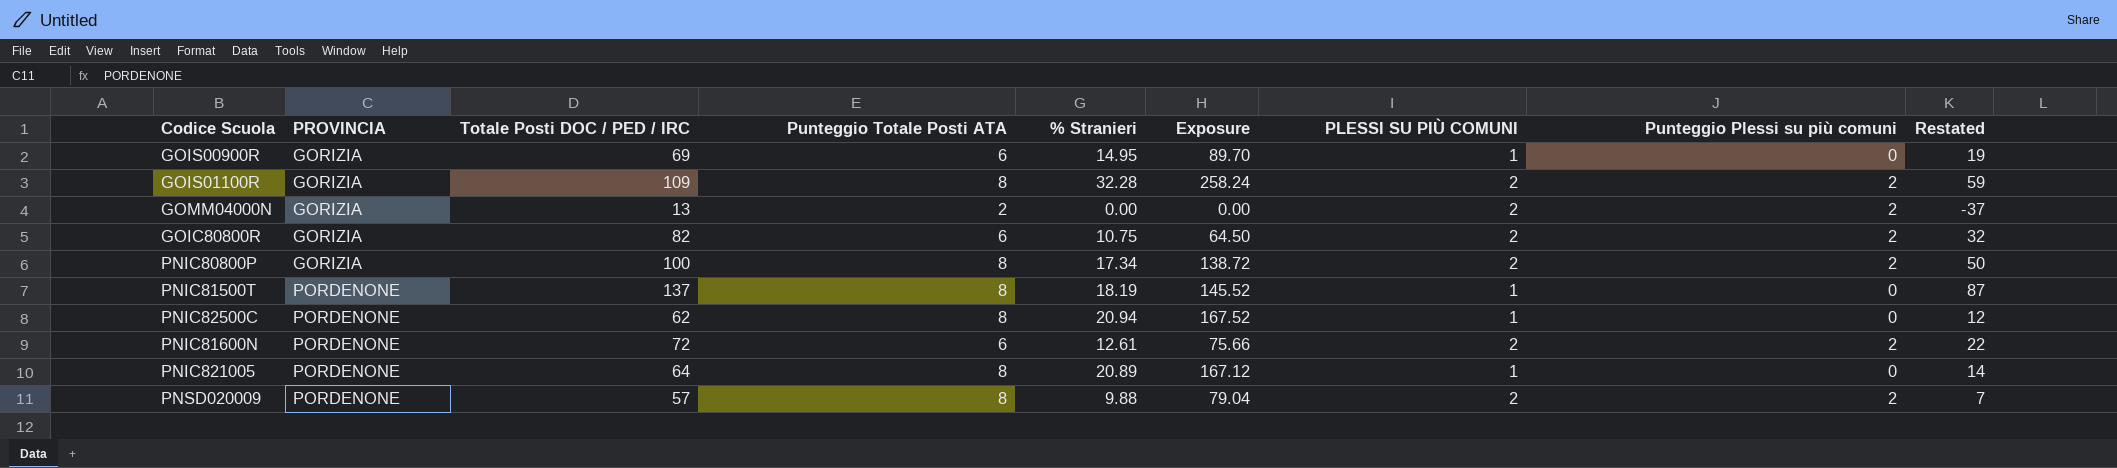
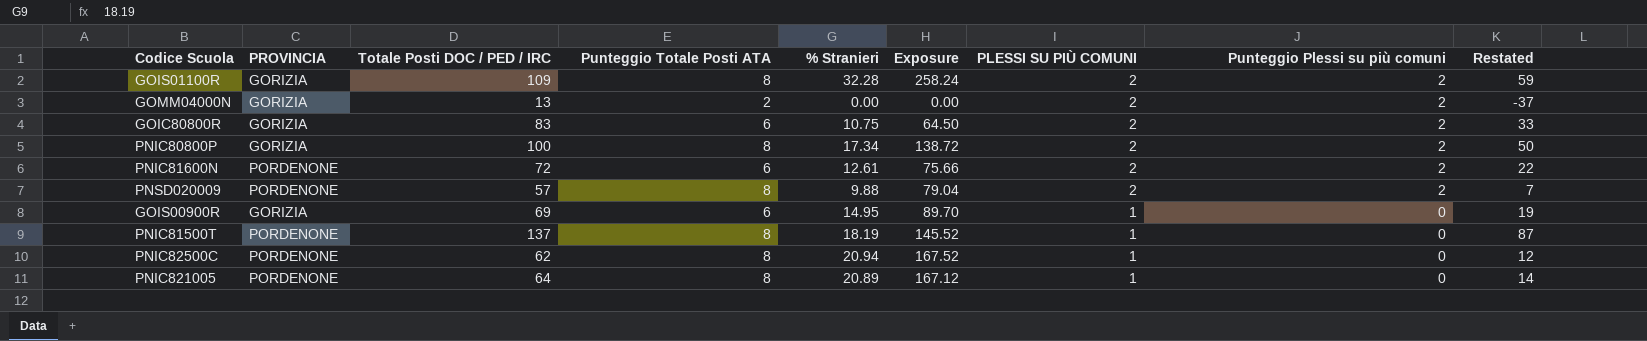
row order: PROVINCIA ascending -> PLESSI SU PIÙ COMUNI descending
GOIC80800R | Totale Posti DOC / PED / IRC: 82 -> 83
GOIC80800R | Restated: 32 -> 33

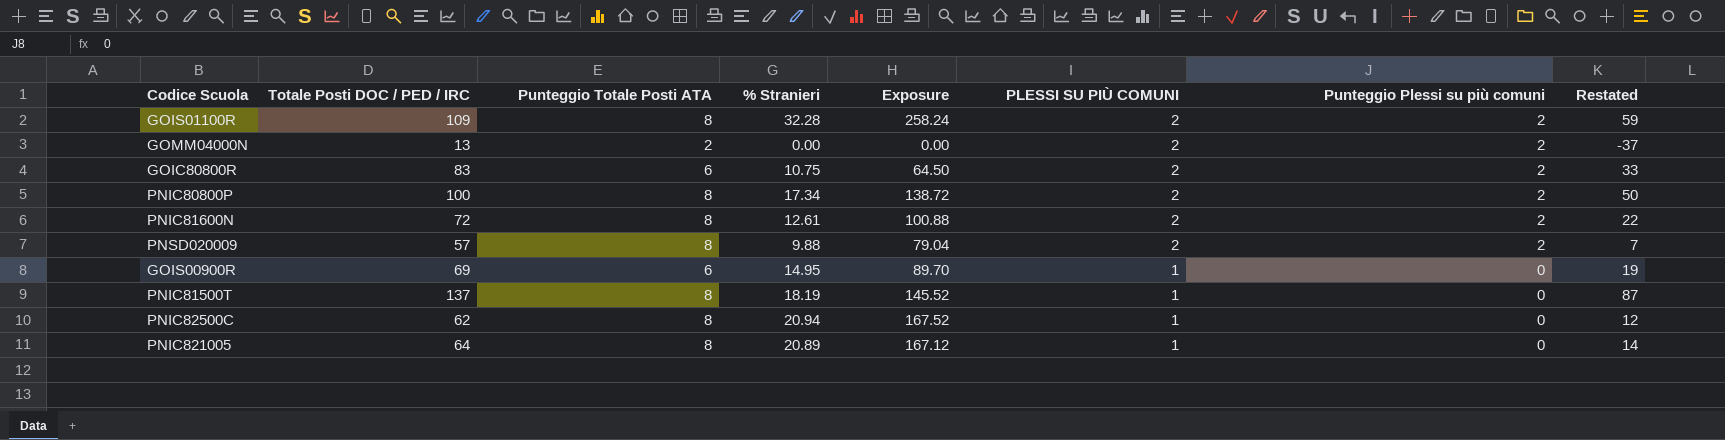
column PROVINCIA | position: 2 -> none
PNIC81600N | Punteggio Totale Posti ATA: 6 -> 8
PNIC81600N | Exposure: 75.66 -> 100.88

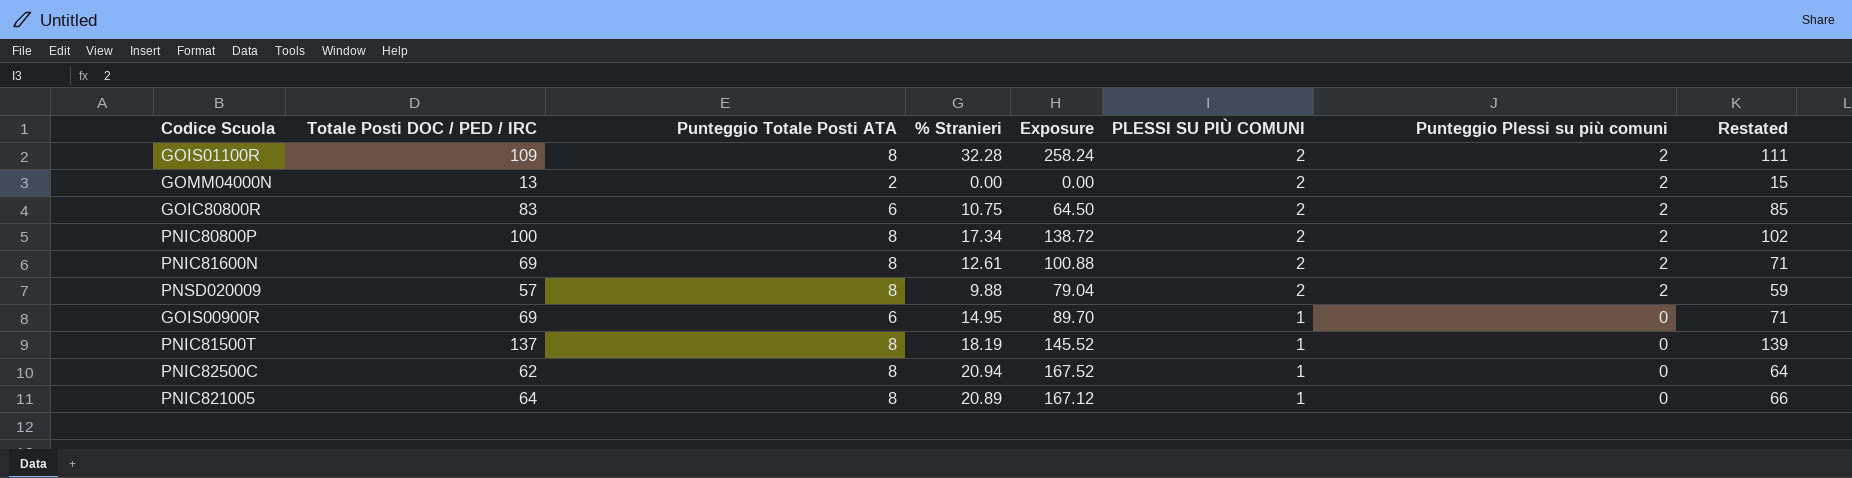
column Restated | formula: [Totale Posti DOC / PED / IRC] - 50 -> [Totale Posti DOC / PED / IRC] + 2
PNIC81600N | Totale Posti DOC / PED / IRC: 72 -> 69

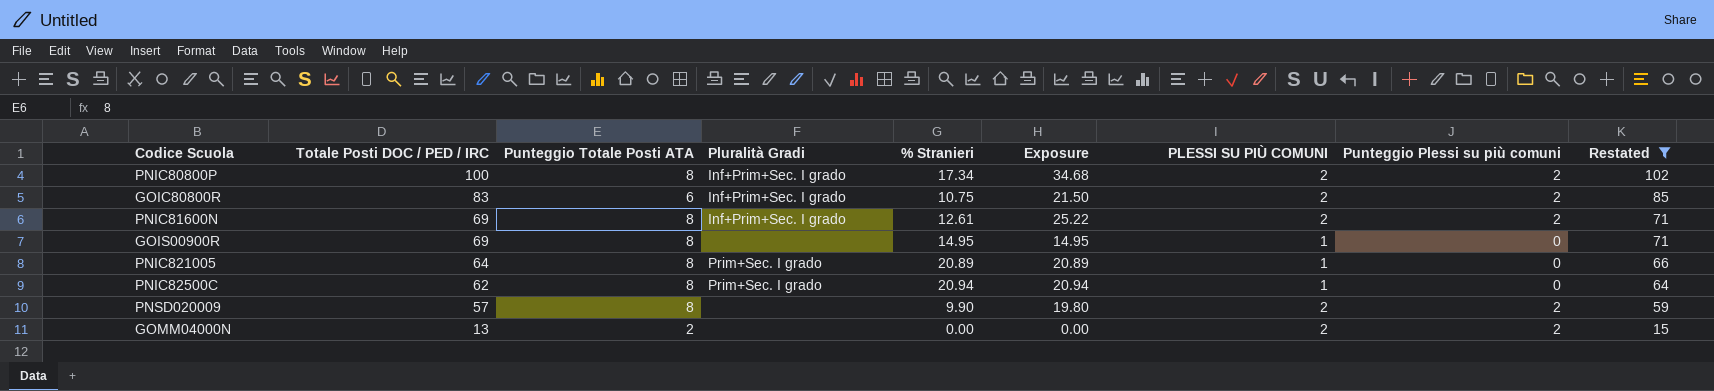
filter: none -> Restated <= 102
row order: PLESSI SU PIÙ COMUNI descending -> Totale Posti DOC / PED / IRC descending
column Pluralità Gradi | position: none -> 4
column Exposure | formula: [Punteggio Totale Posti ATA] * [% Stranieri] -> [% Stranieri] * [PLESSI SU PIÙ COMUNI]
GOIS00900R | Punteggio Totale Posti ATA: 6 -> 8
PNSD020009 | % Stranieri: 9.88 -> 9.90

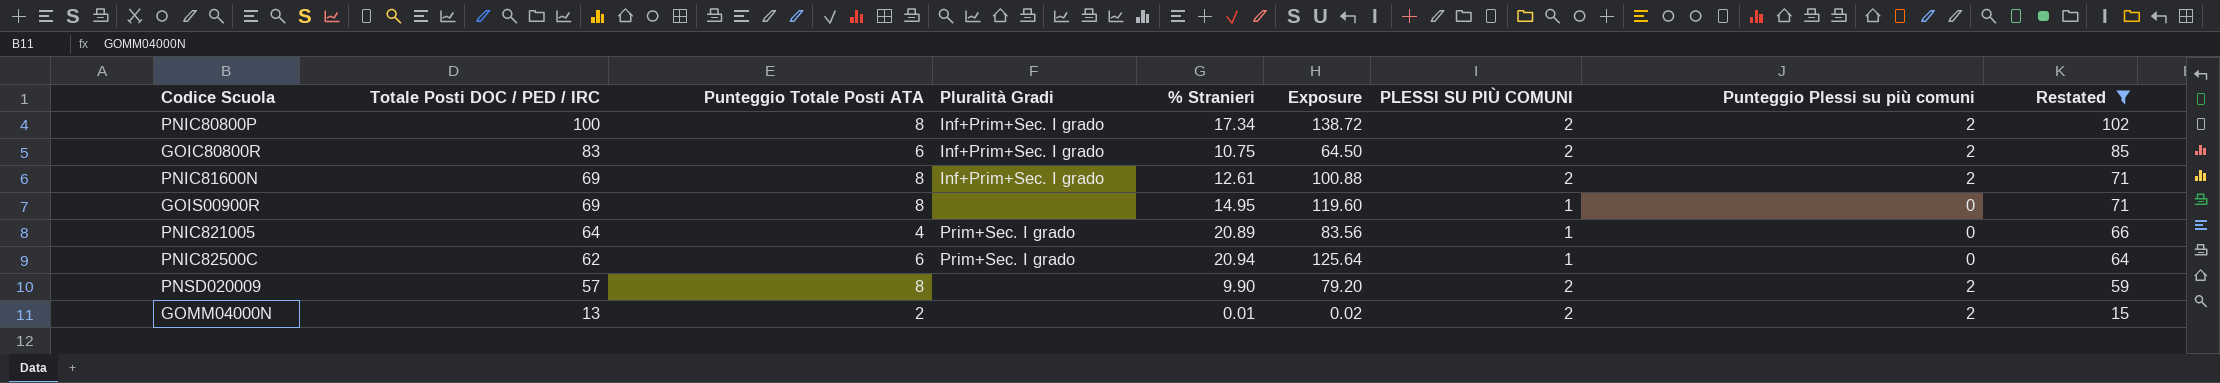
column Exposure | formula: [% Stranieri] * [PLESSI SU PIÙ COMUNI] -> [Punteggio Totale Posti ATA] * [% Stranieri]
PNIC821005 | Punteggio Totale Posti ATA: 8 -> 4
PNIC82500C | Punteggio Totale Posti ATA: 8 -> 6
GOMM04000N | % Stranieri: 0.00 -> 0.01

